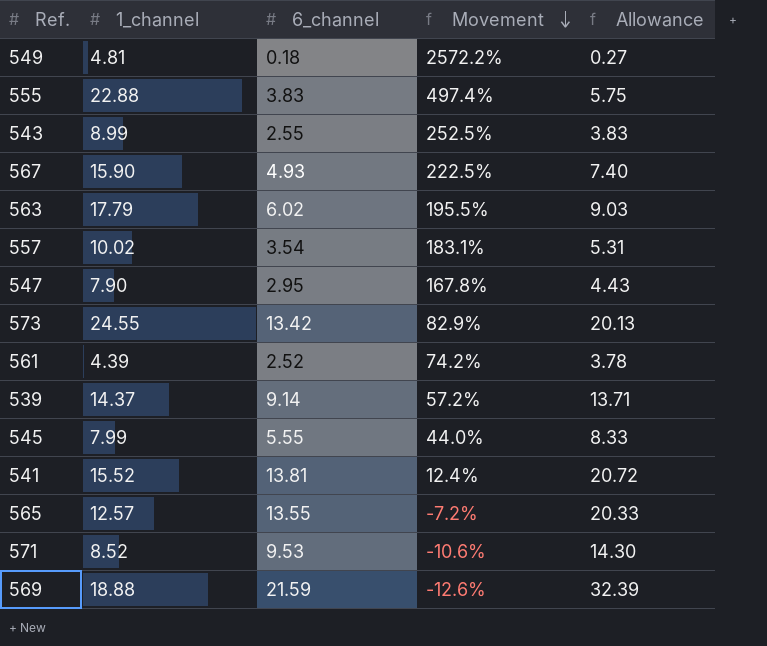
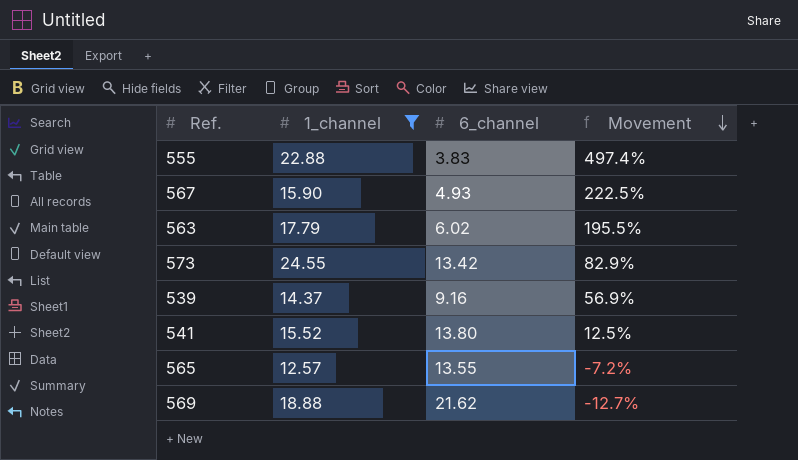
filter: none -> 1_channel >= 12.57
column Allowance | formula: [6_channel] * 1.5 -> none
539 | 6_channel: 9.14 -> 9.16
539 | Movement: 57.2% -> 56.9%
541 | 6_channel: 13.81 -> 13.80
541 | Movement: 12.4% -> 12.5%
569 | 6_channel: 21.59 -> 21.62
569 | Movement: -12.6% -> -12.7%

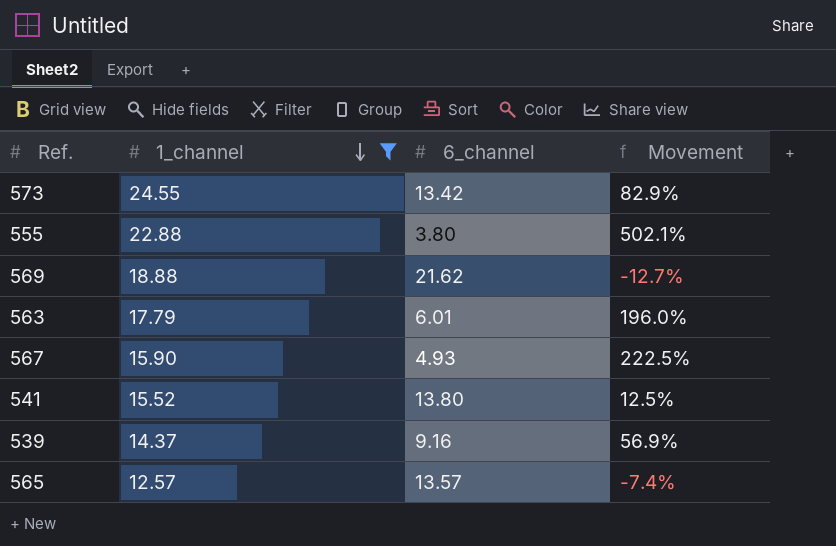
row order: Movement descending -> 1_channel descending
555 | 6_channel: 3.83 -> 3.80
555 | Movement: 497.4% -> 502.1%
563 | 6_channel: 6.02 -> 6.01
563 | Movement: 195.5% -> 196.0%
565 | 6_channel: 13.55 -> 13.57
565 | Movement: -7.2% -> -7.4%

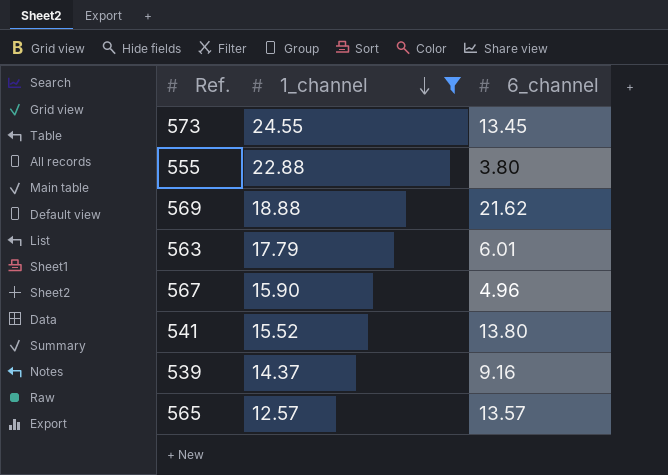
column Movement | formula: ([1_channel] - [6_channel]) / [6_channel] -> none
573 | 6_channel: 13.42 -> 13.45
567 | 6_channel: 4.93 -> 4.96

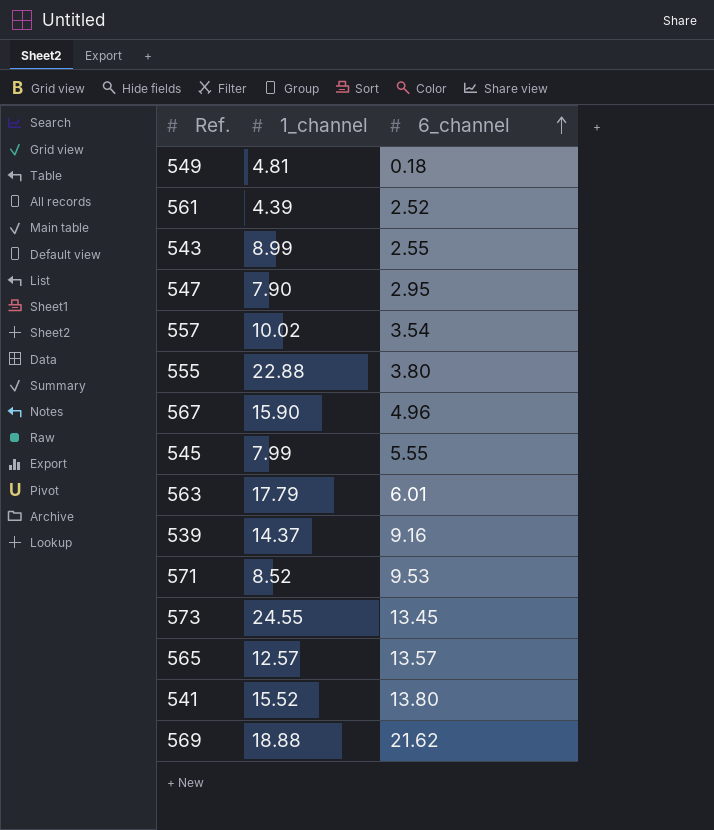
filter: 1_channel >= 12.57 -> none
row order: 1_channel descending -> 6_channel ascending

